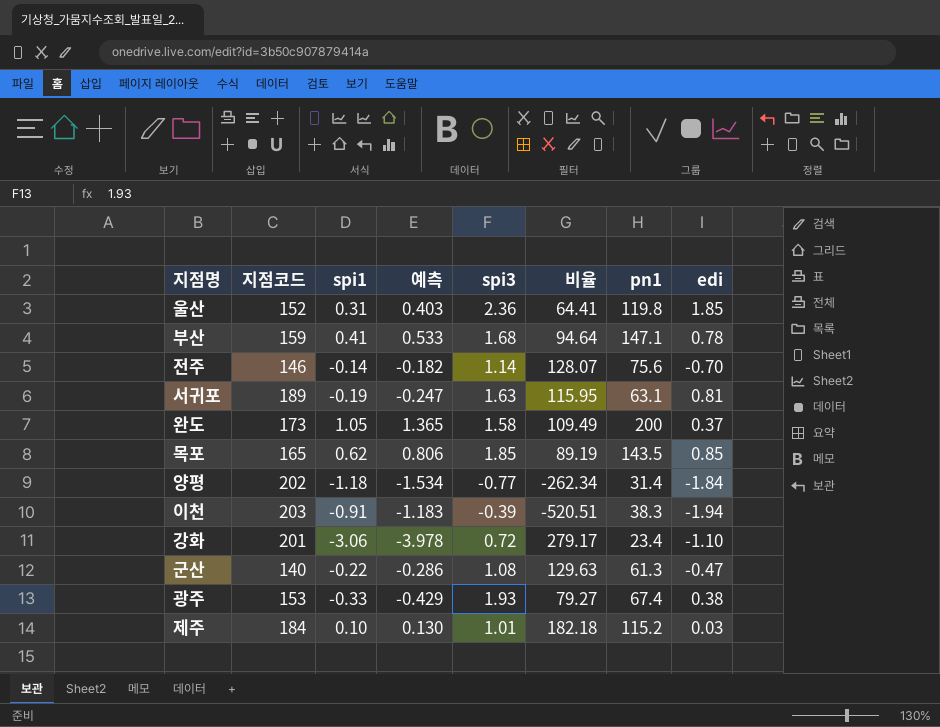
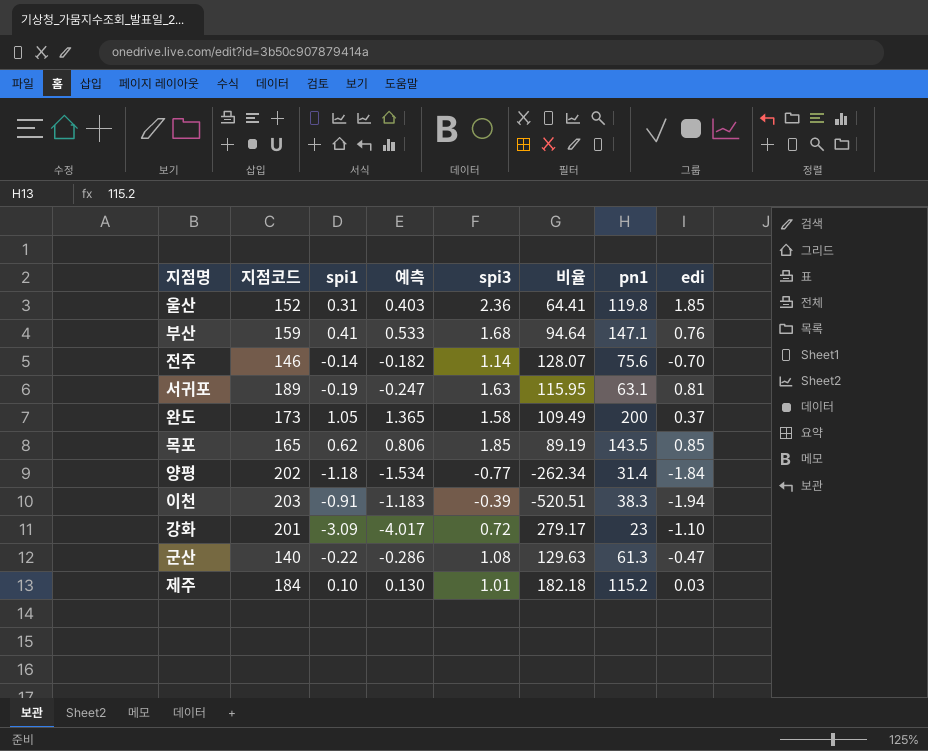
row 광주: 153 | -0.33 | -0.429 | 1.93 | 79.27 | 67.4 | 0.38 -> none
부산 | edi: 0.78 -> 0.76
강화 | spi1: -3.06 -> -3.09
강화 | 예측: -3.978 -> -4.017
강화 | pn1: 23.4 -> 23

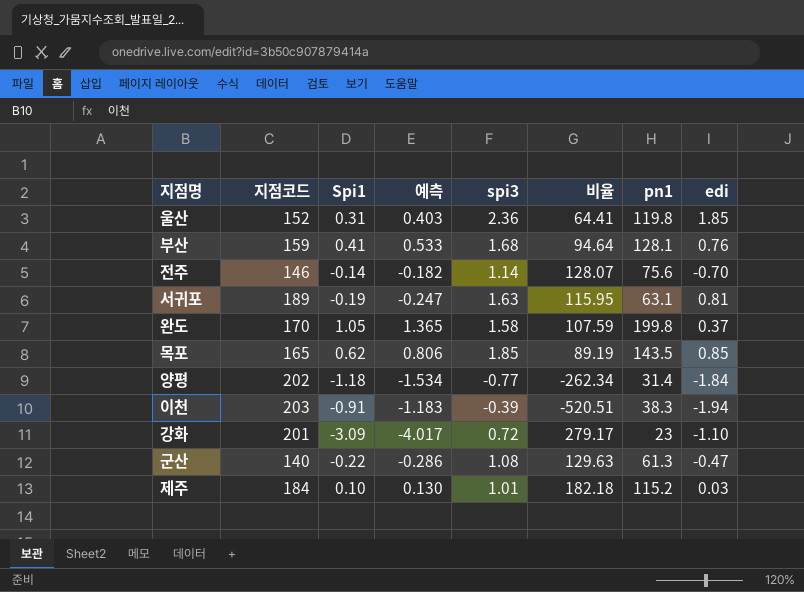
column name: spi1 -> Spi1
부산 | pn1: 147.1 -> 128.1
완도 | 지점코드: 173 -> 170
완도 | 비율: 109.49 -> 107.59
완도 | pn1: 200 -> 199.8

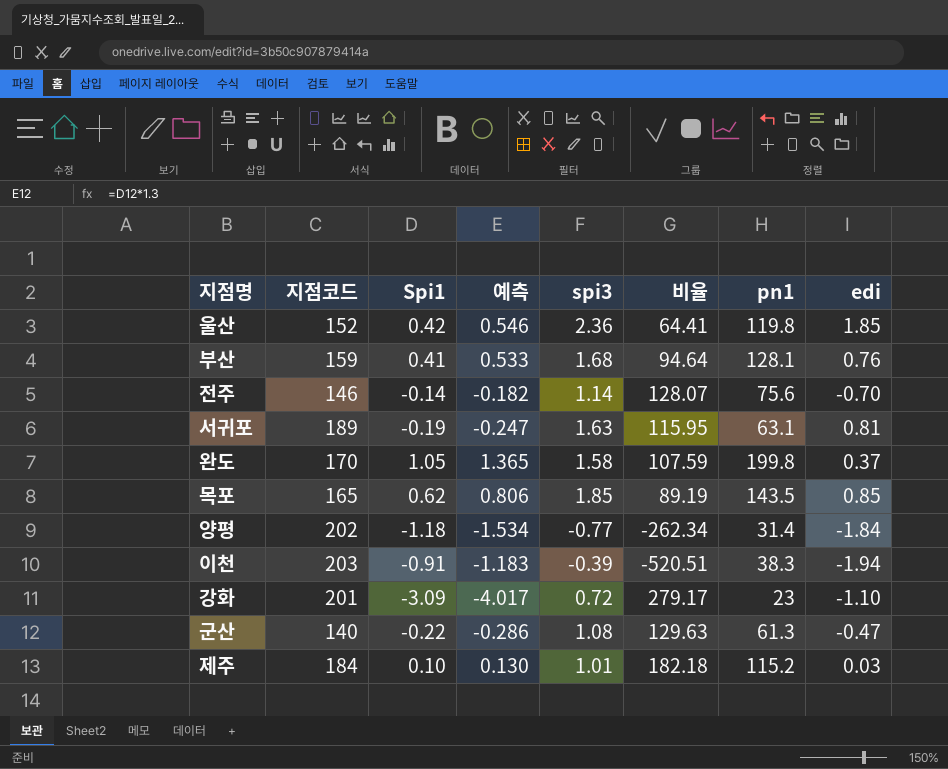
울산 | Spi1: 0.31 -> 0.42
울산 | 예측: 0.403 -> 0.546

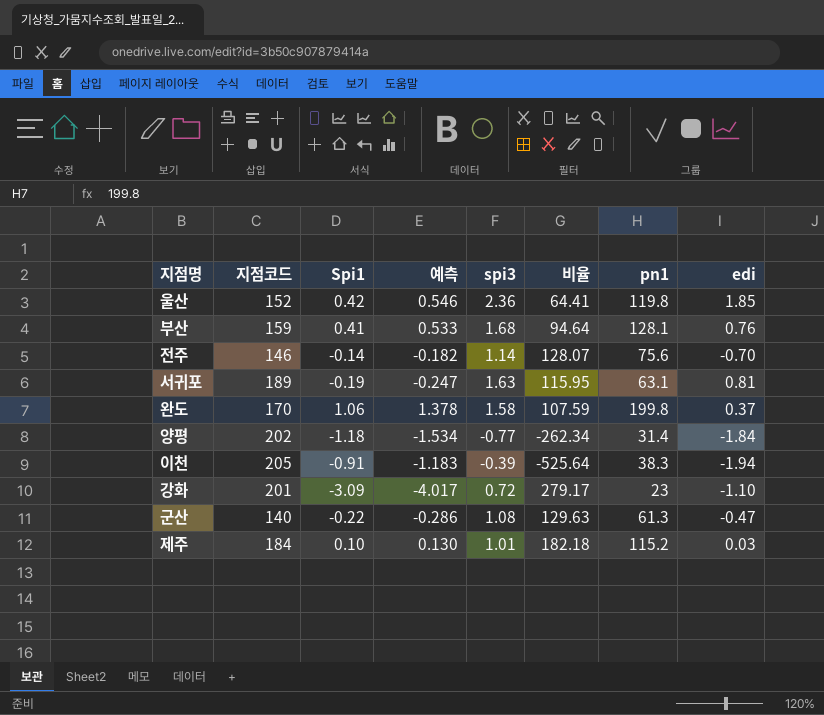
row 목포: 165 | 0.62 | 0.806 | 1.85 | 89.19 | 143.5 | 0.85 -> none
완도 | Spi1: 1.05 -> 1.06
완도 | 예측: 1.365 -> 1.378
이천 | 지점코드: 203 -> 205
이천 | 비율: -520.51 -> -525.64

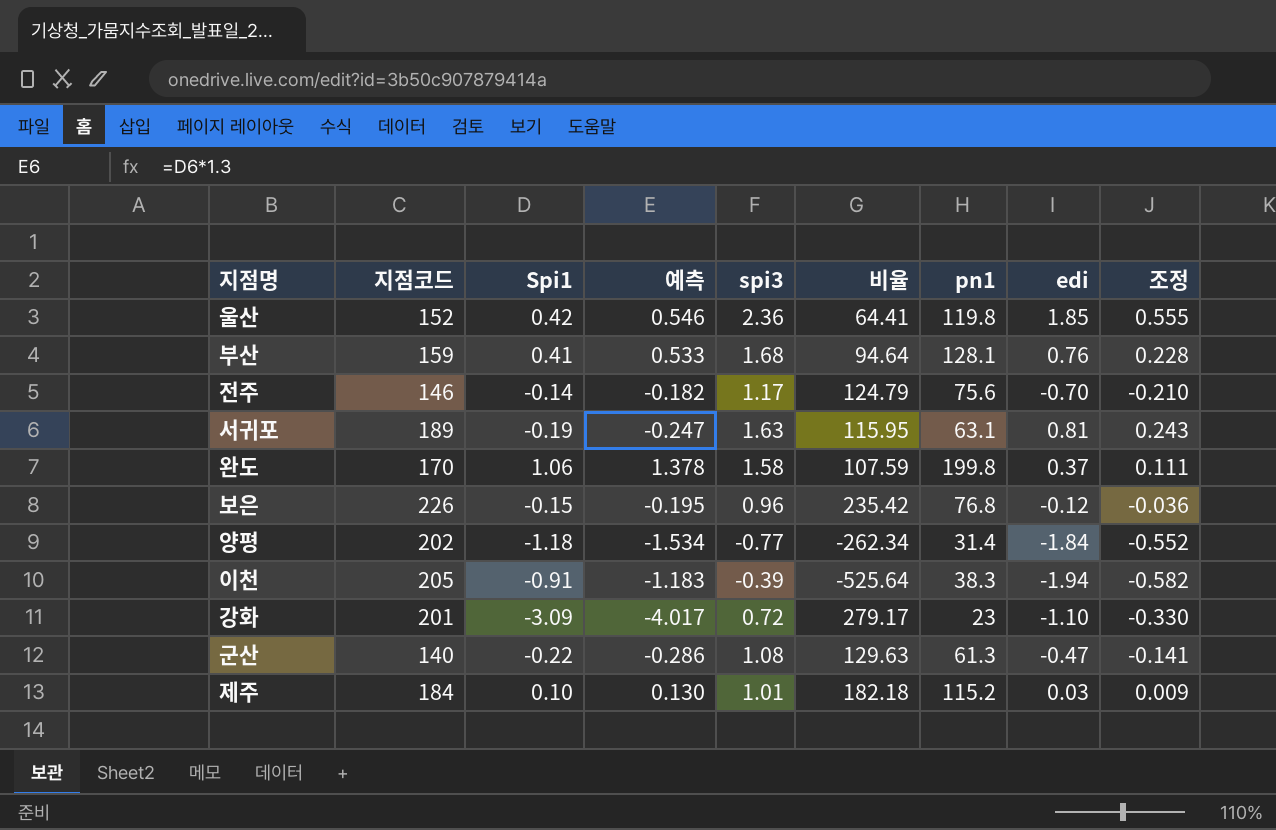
column 조정 | formula: none -> [edi] * 0.3
전주 | spi3: 1.14 -> 1.17
전주 | 비율: 128.07 -> 124.79
row 보은: none -> 226 | -0.15 | -0.195 | 0.96 | 235.42 | 76.8 | -0.12 | -0.036

